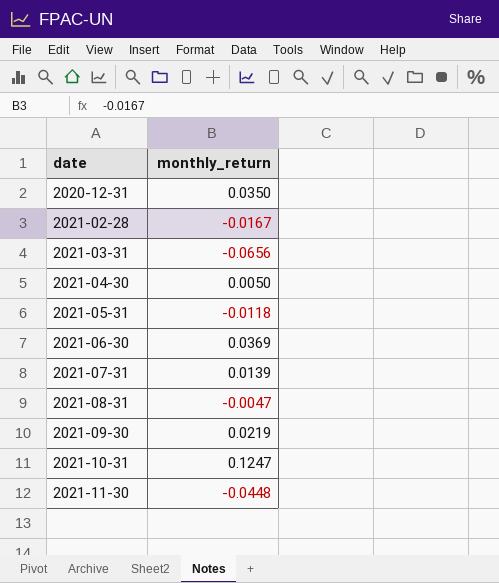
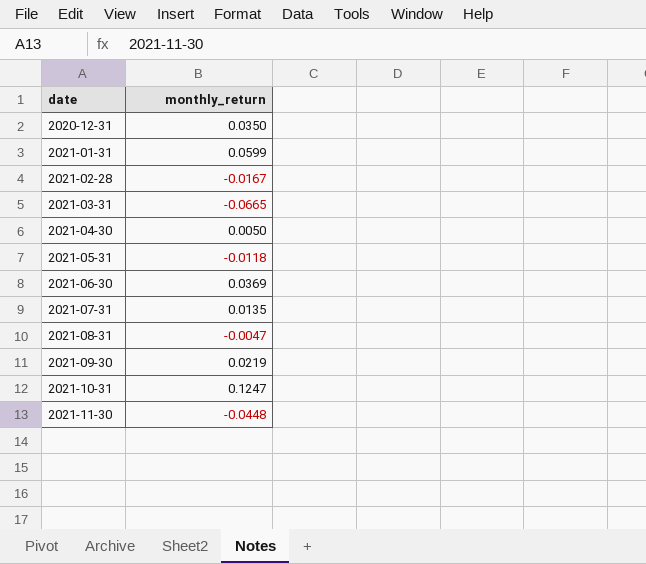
row 2021-01-31: none -> 0.0599
2021-03-31 | monthly_return: -0.0656 -> -0.0665
2021-07-31 | monthly_return: 0.0139 -> 0.0135

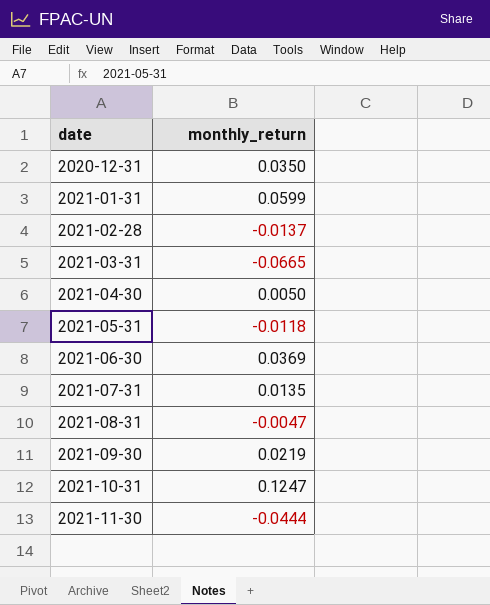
2021-02-28 | monthly_return: -0.0167 -> -0.0137
2021-11-30 | monthly_return: -0.0448 -> -0.0444

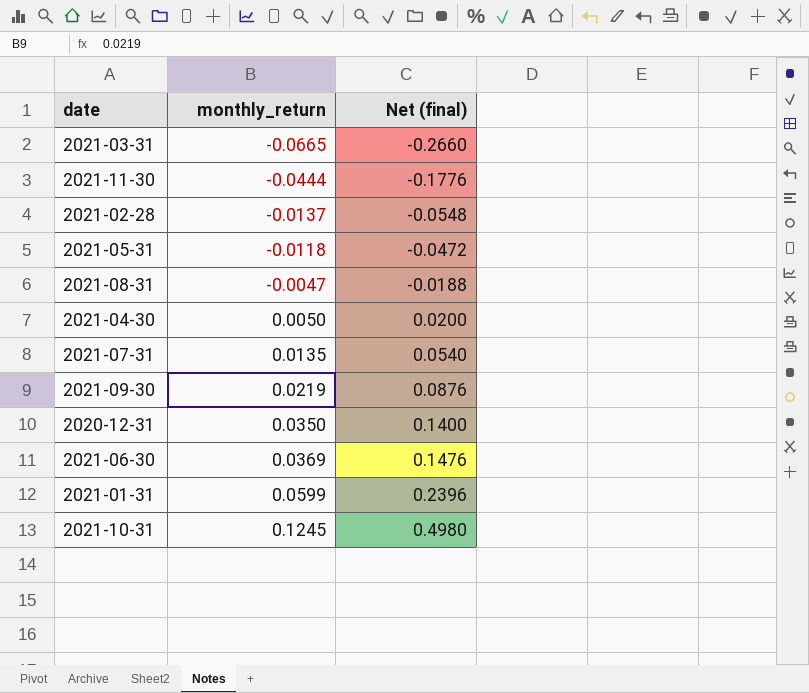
row order: date ascending -> monthly_return ascending
column Net (final) | formula: none -> [monthly_return] * 4
2021-10-31 | monthly_return: 0.1247 -> 0.1245

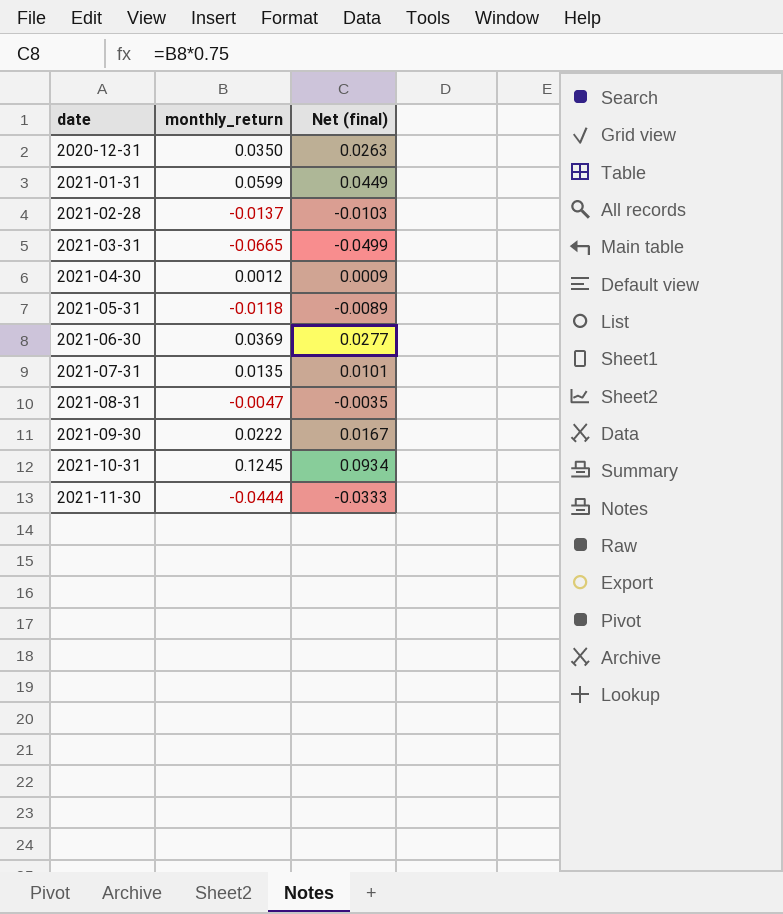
row order: monthly_return ascending -> date ascending
column Net (final) | formula: [monthly_return] * 4 -> [monthly_return] * 0.75
2021-04-30 | monthly_return: 0.0050 -> 0.0012
2021-09-30 | monthly_return: 0.0219 -> 0.0222

